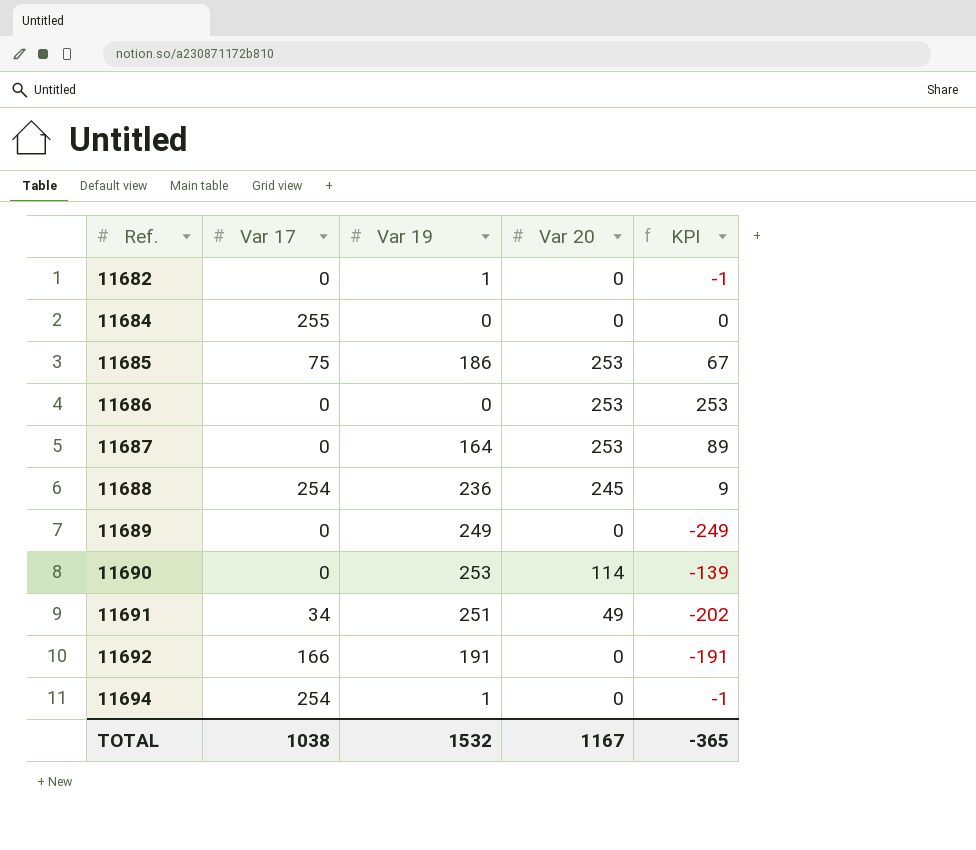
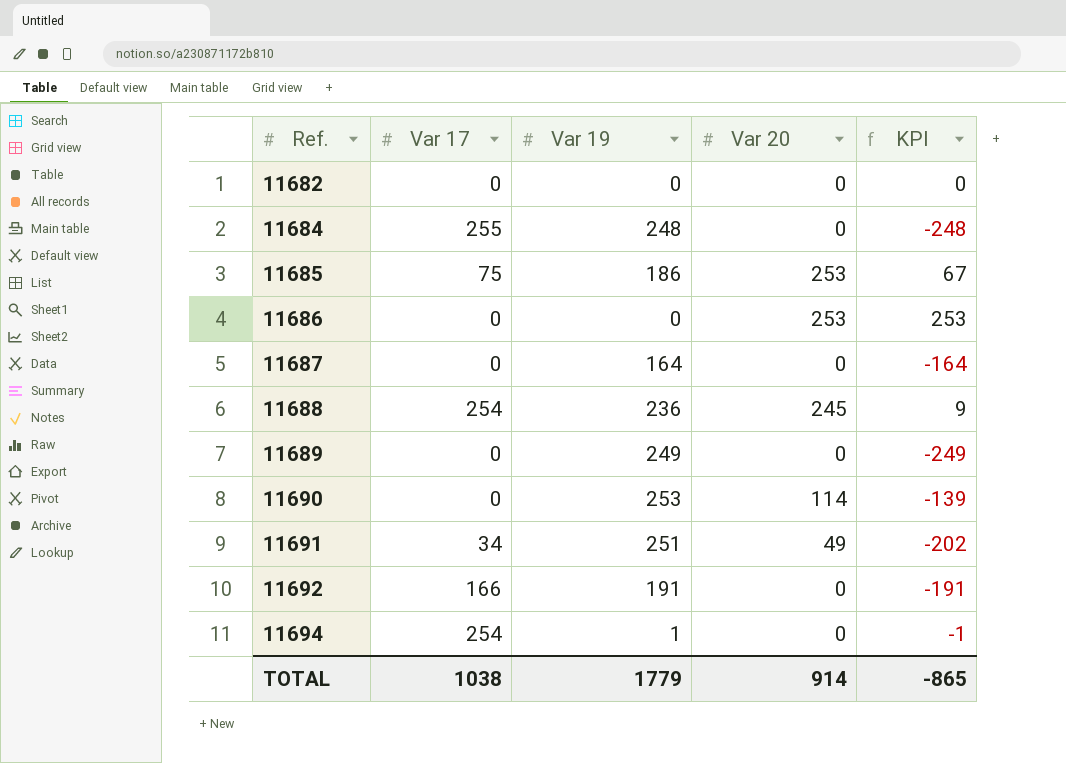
11682 | Var 19: 1 -> 0
11682 | KPI: -1 -> 0
11684 | Var 19: 0 -> 248
11684 | KPI: 0 -> -248
11687 | Var 20: 253 -> 0
11687 | KPI: 89 -> -164
TOTAL | Var 19: 1532 -> 1779
TOTAL | Var 20: 1167 -> 914
TOTAL | KPI: -365 -> -865

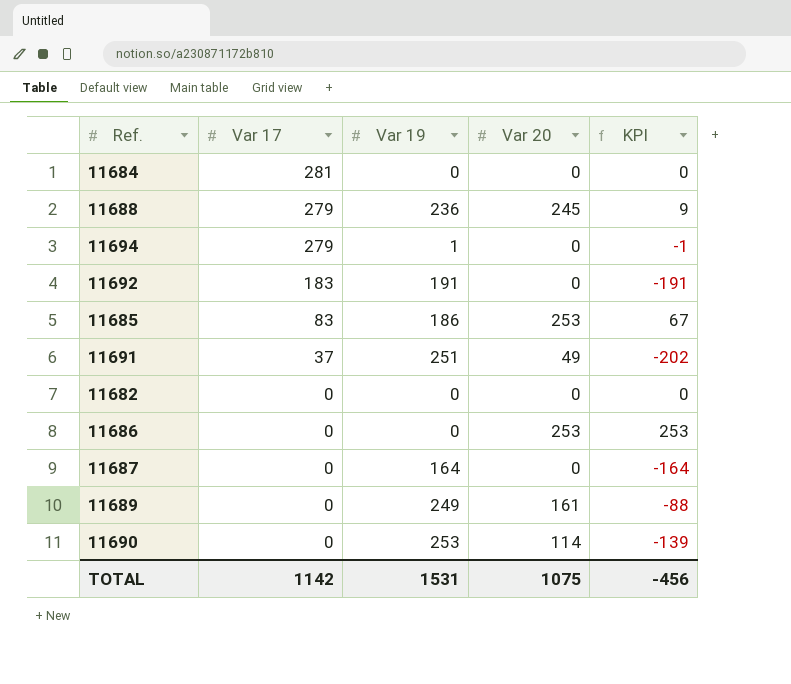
row order: Ref. ascending -> Var 17 descending
11684 | Var 17: 255 -> 281
11684 | Var 19: 248 -> 0
11684 | KPI: -248 -> 0
11688 | Var 17: 254 -> 279
11694 | Var 17: 254 -> 279
11692 | Var 17: 166 -> 183
11685 | Var 17: 75 -> 83
11691 | Var 17: 34 -> 37
11689 | Var 20: 0 -> 161
11689 | KPI: -249 -> -88
TOTAL | Var 17: 1038 -> 1142
TOTAL | Var 19: 1779 -> 1531
TOTAL | Var 20: 914 -> 1075
TOTAL | KPI: -865 -> -456

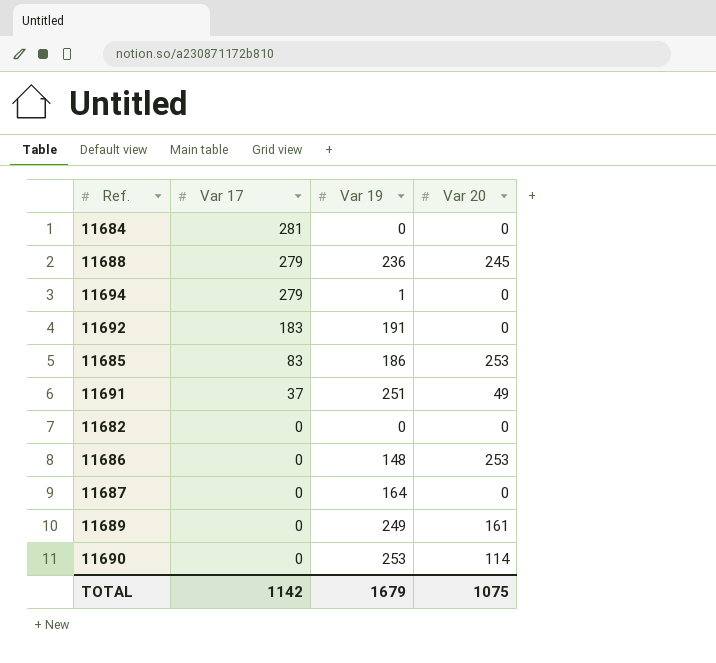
column KPI | formula: [Var 20] - [Var 19] -> none
11686 | Var 19: 0 -> 148
TOTAL | Var 19: 1531 -> 1679

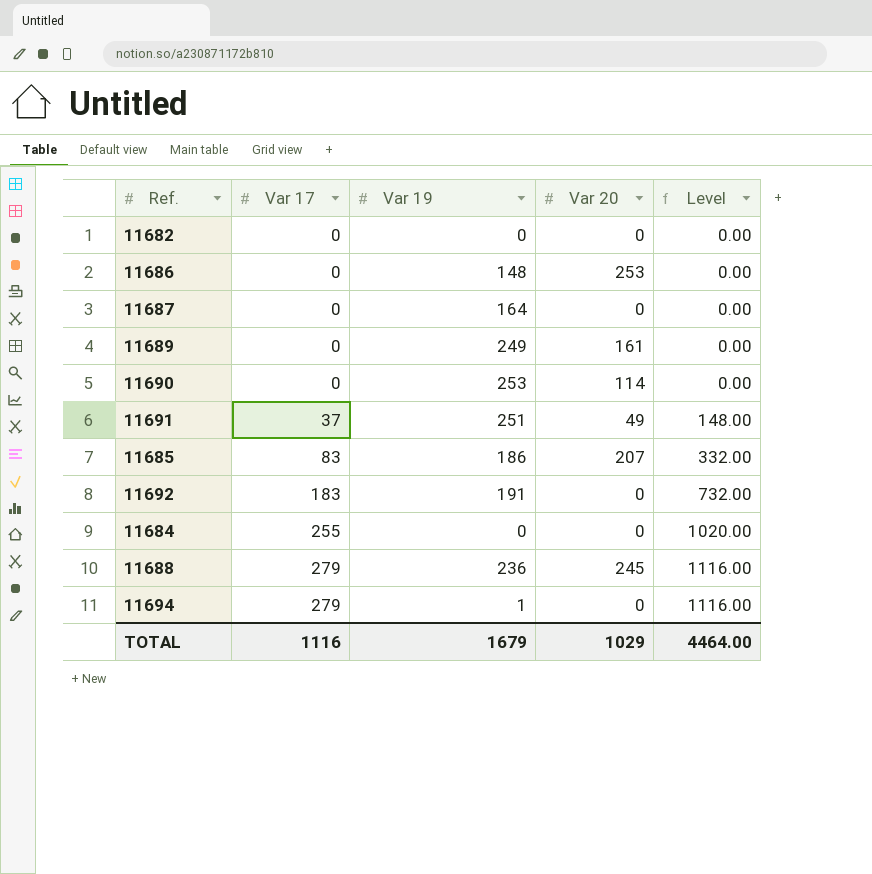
row order: Var 17 descending -> Var 17 ascending
column Level | formula: none -> [Var 17] * 4
11685 | Var 20: 253 -> 207
11684 | Var 17: 281 -> 255
TOTAL | Var 17: 1142 -> 1116
TOTAL | Var 20: 1075 -> 1029

